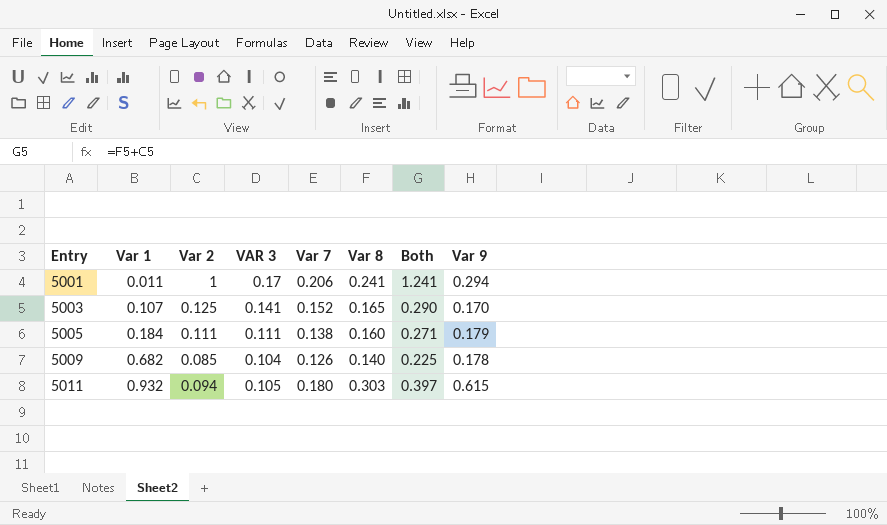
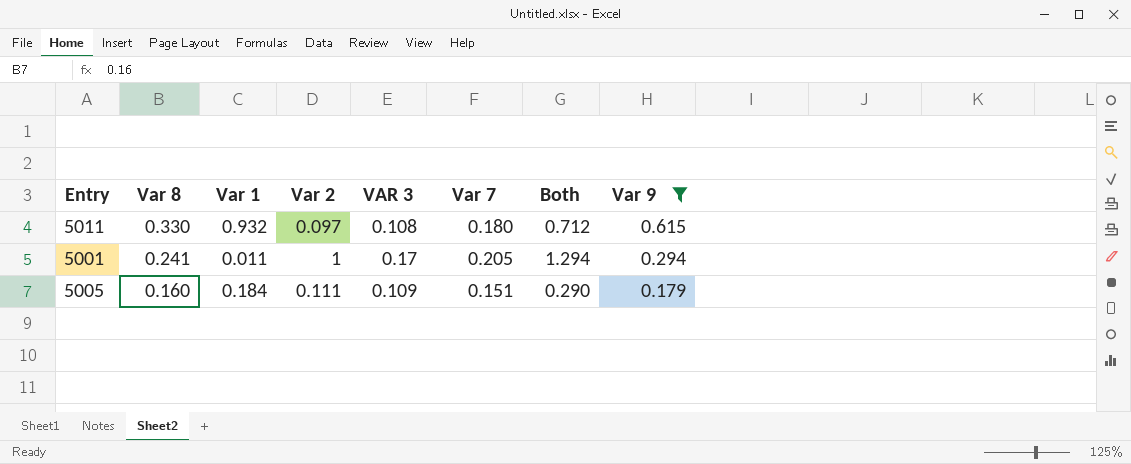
filter: none -> Var 9 >= 0.179
row order: Entry ascending -> Var 8 descending
column Var 8 | position: 6 -> 2
column Both | formula: [Var 2] + [Var 8] -> [Var 2] + [Var 9]
5011 | Var 8: 0.303 -> 0.330
5011 | Var 2: 0.094 -> 0.097
5011 | VAR 3: 0.105 -> 0.108
5001 | Var 7: 0.206 -> 0.205
5005 | VAR 3: 0.111 -> 0.109
5005 | Var 7: 0.138 -> 0.151

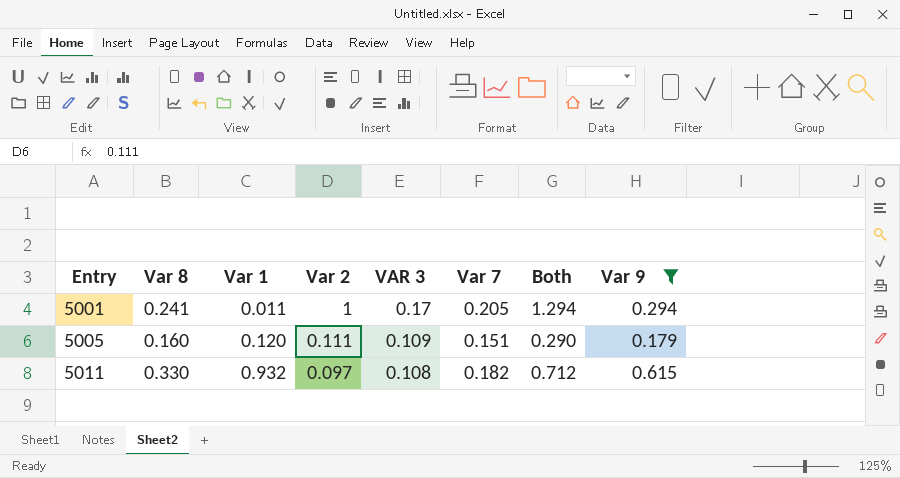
row order: Var 8 descending -> Entry ascending
5005 | Var 1: 0.184 -> 0.120
5011 | Var 7: 0.180 -> 0.182

